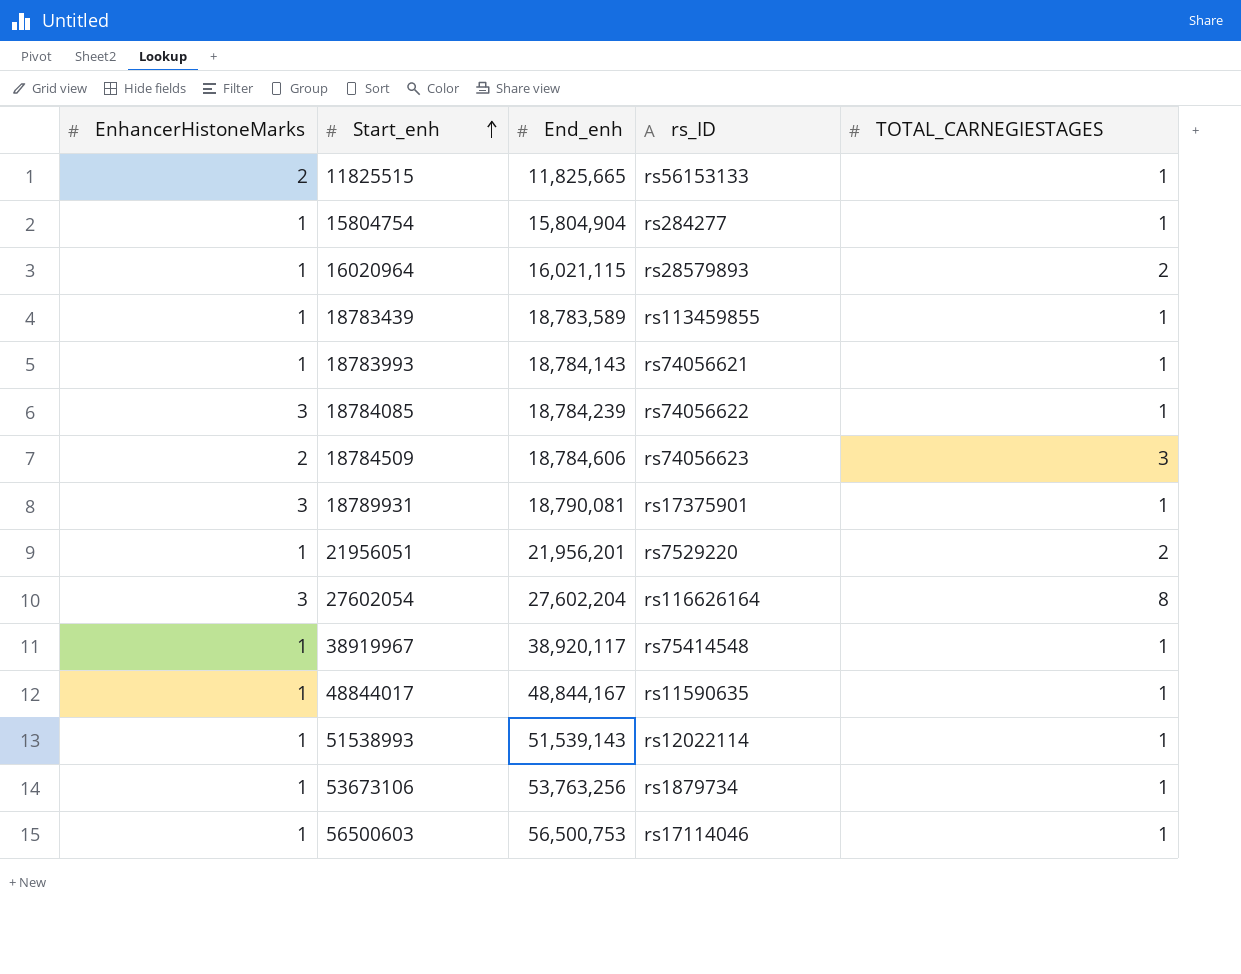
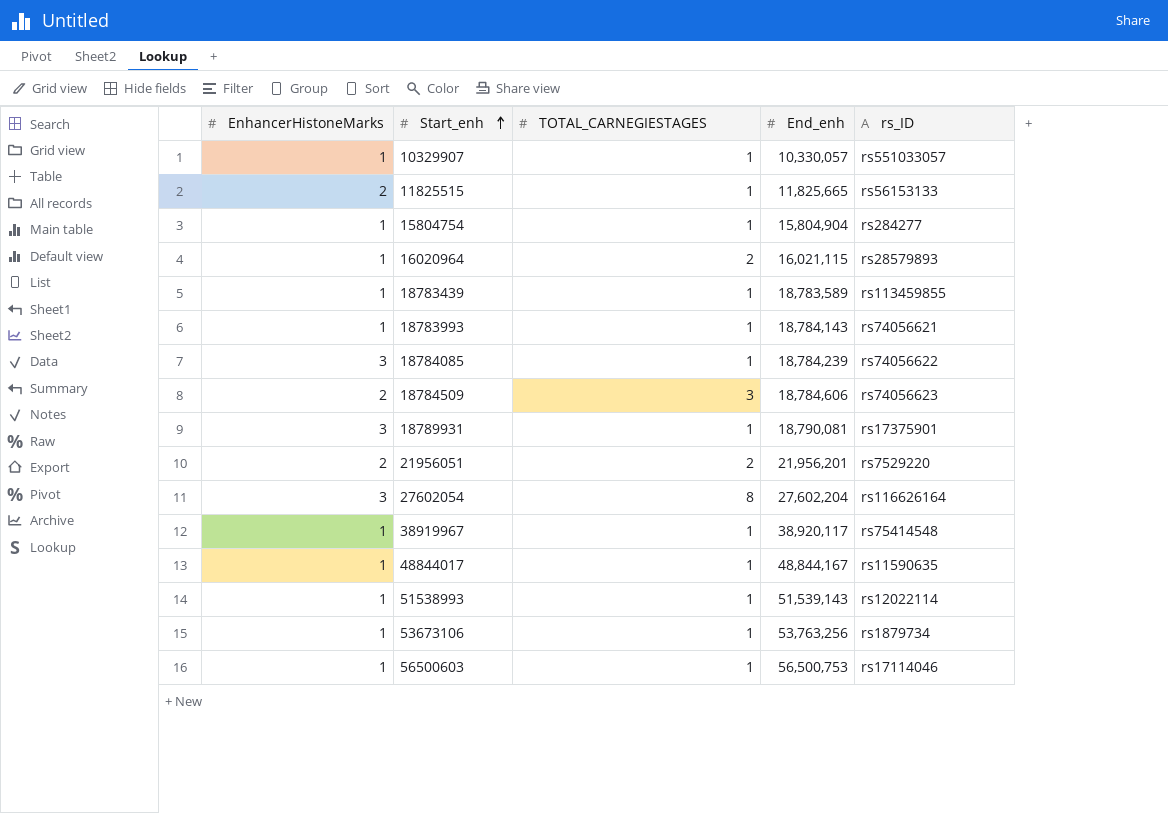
column TOTAL_CARNEGIESTAGES | position: 5 -> 3
row 10329907: none -> 1 | 1 | 10,330,057 | rs551033057
21956051 | EnhancerHistoneMarks: 1 -> 2

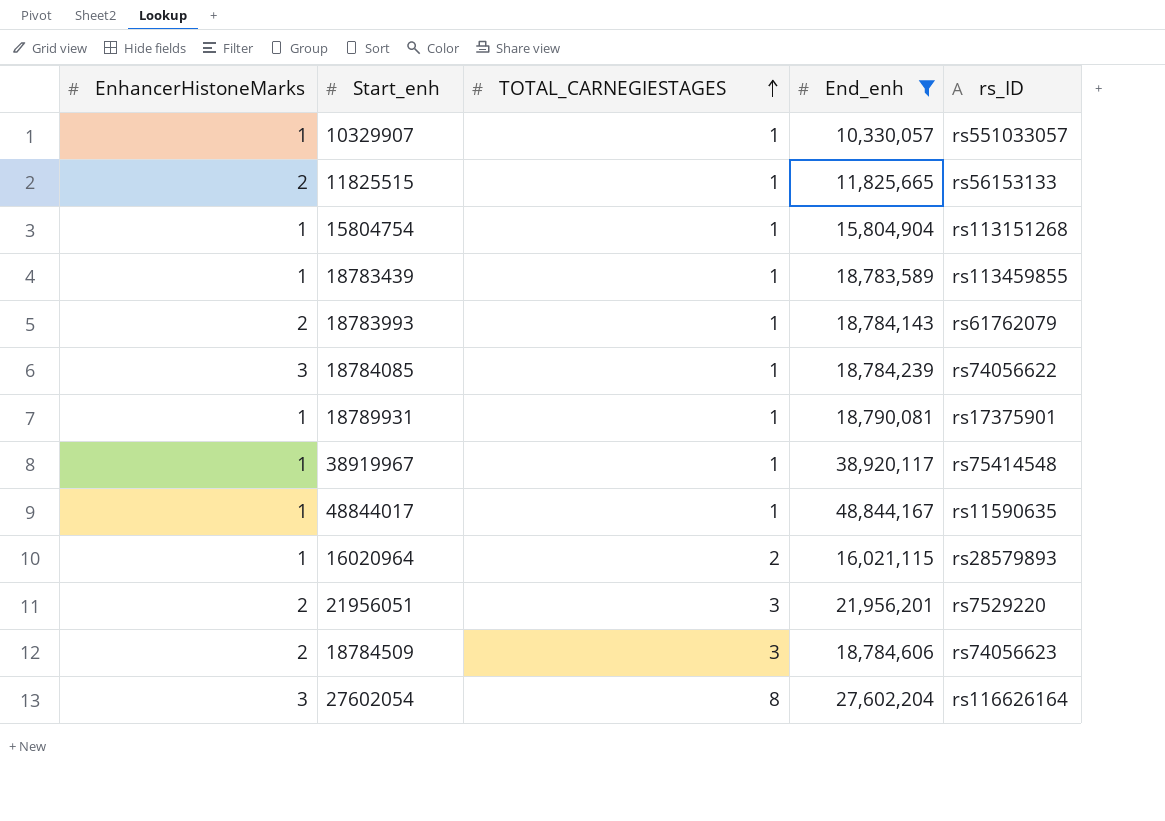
filter: none -> End_enh <= 48,844,167
row order: Start_enh ascending -> TOTAL_CARNEGIESTAGES ascending
15804754 | rs_ID: rs284277 -> rs113151268
18783993 | EnhancerHistoneMarks: 1 -> 2
18783993 | rs_ID: rs74056621 -> rs61762079
18789931 | EnhancerHistoneMarks: 3 -> 1
21956051 | TOTAL_CARNEGIESTAGES: 2 -> 3

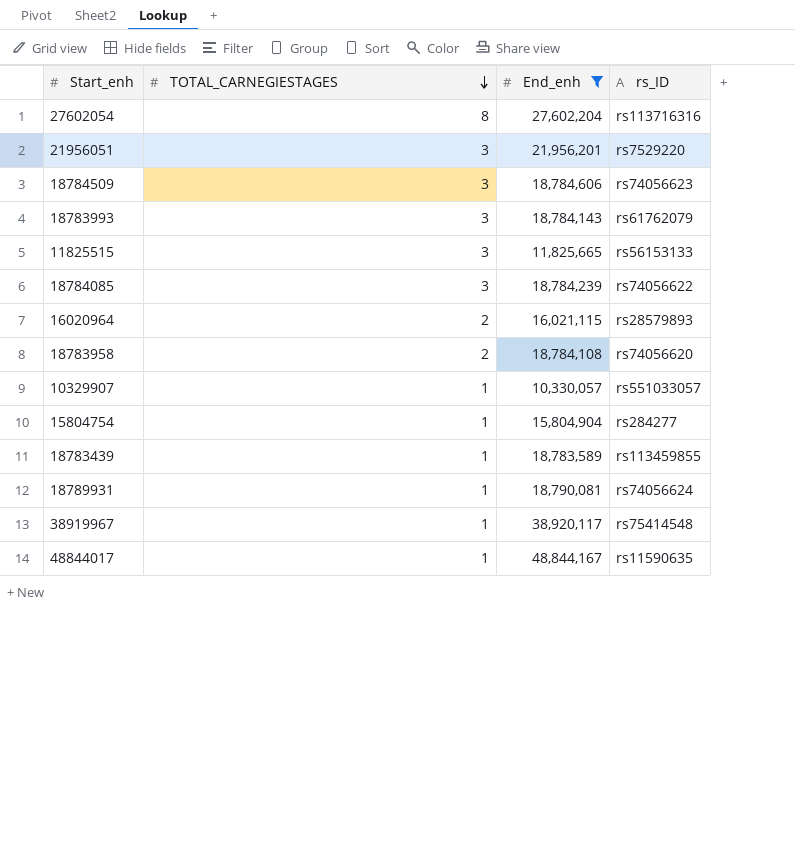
row order: TOTAL_CARNEGIESTAGES ascending -> TOTAL_CARNEGIESTAGES descending
column EnhancerHistoneMarks | position: 1 -> none
27602054 | rs_ID: rs116626164 -> rs113716316
18783993 | TOTAL_CARNEGIESTAGES: 1 -> 3
11825515 | TOTAL_CARNEGIESTAGES: 1 -> 3
18784085 | TOTAL_CARNEGIESTAGES: 1 -> 3
row 18783958: none -> 2 | 18,784,108 | rs74056620
15804754 | rs_ID: rs113151268 -> rs284277
18789931 | rs_ID: rs17375901 -> rs74056624

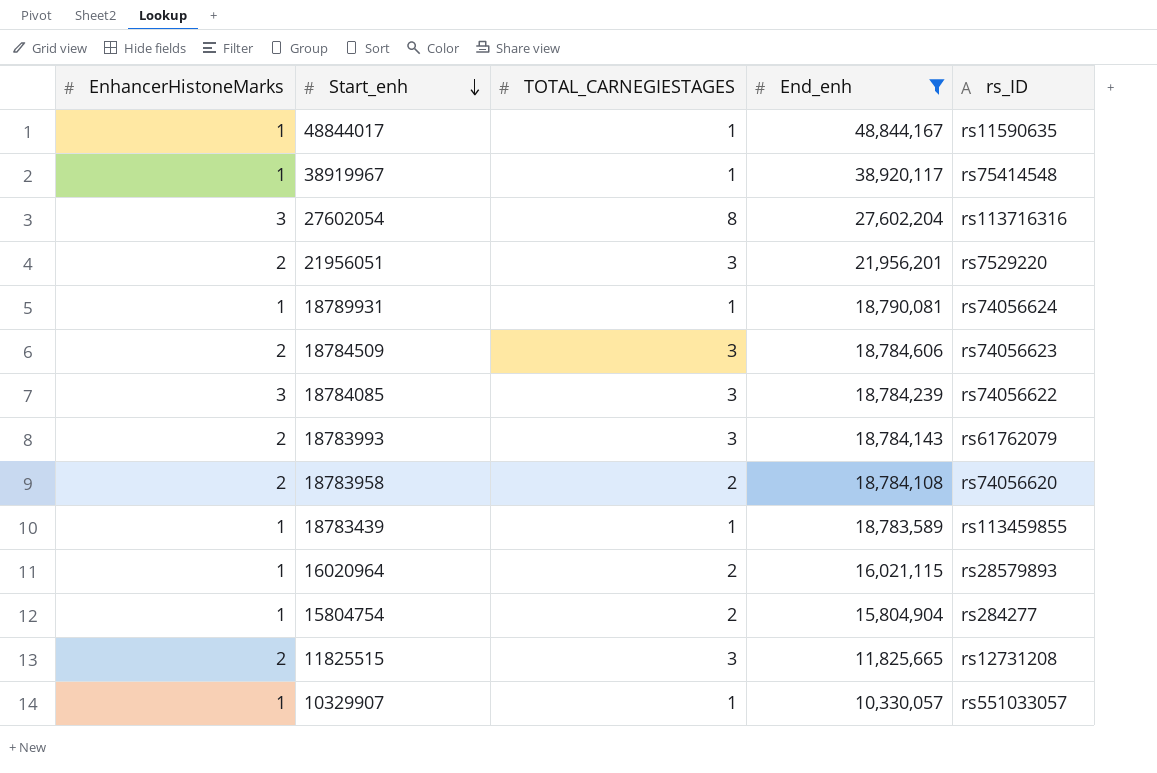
row order: TOTAL_CARNEGIESTAGES descending -> Start_enh descending
column EnhancerHistoneMarks | position: none -> 1
15804754 | TOTAL_CARNEGIESTAGES: 1 -> 2
11825515 | rs_ID: rs56153133 -> rs12731208

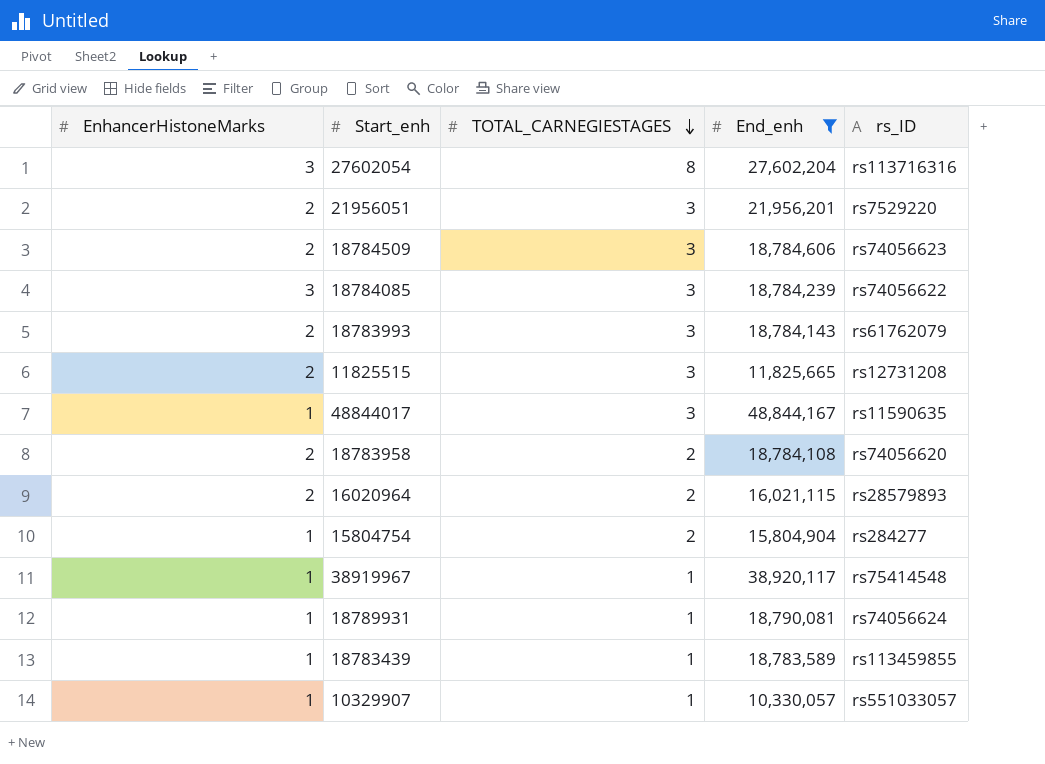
row order: Start_enh descending -> TOTAL_CARNEGIESTAGES descending
48844017 | TOTAL_CARNEGIESTAGES: 1 -> 3
16020964 | EnhancerHistoneMarks: 1 -> 2

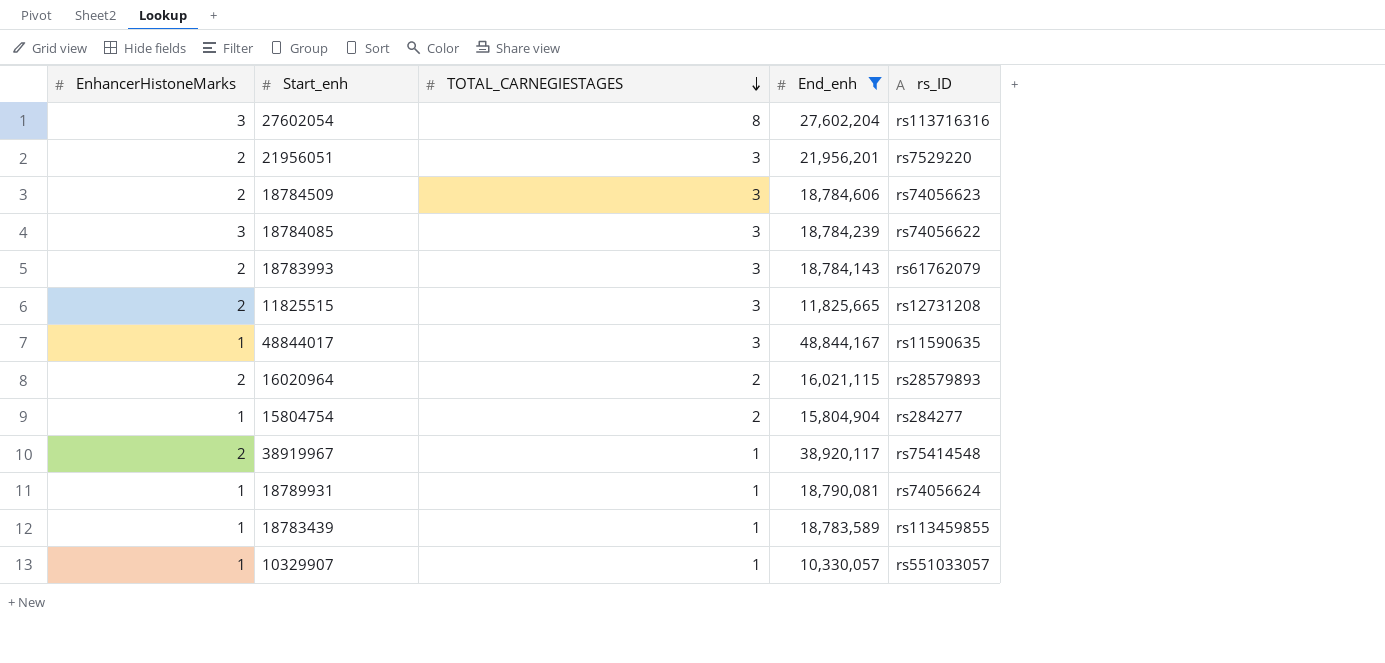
row 18783958: 2 | 2 | 18,784,108 | rs74056620 -> none
38919967 | EnhancerHistoneMarks: 1 -> 2

